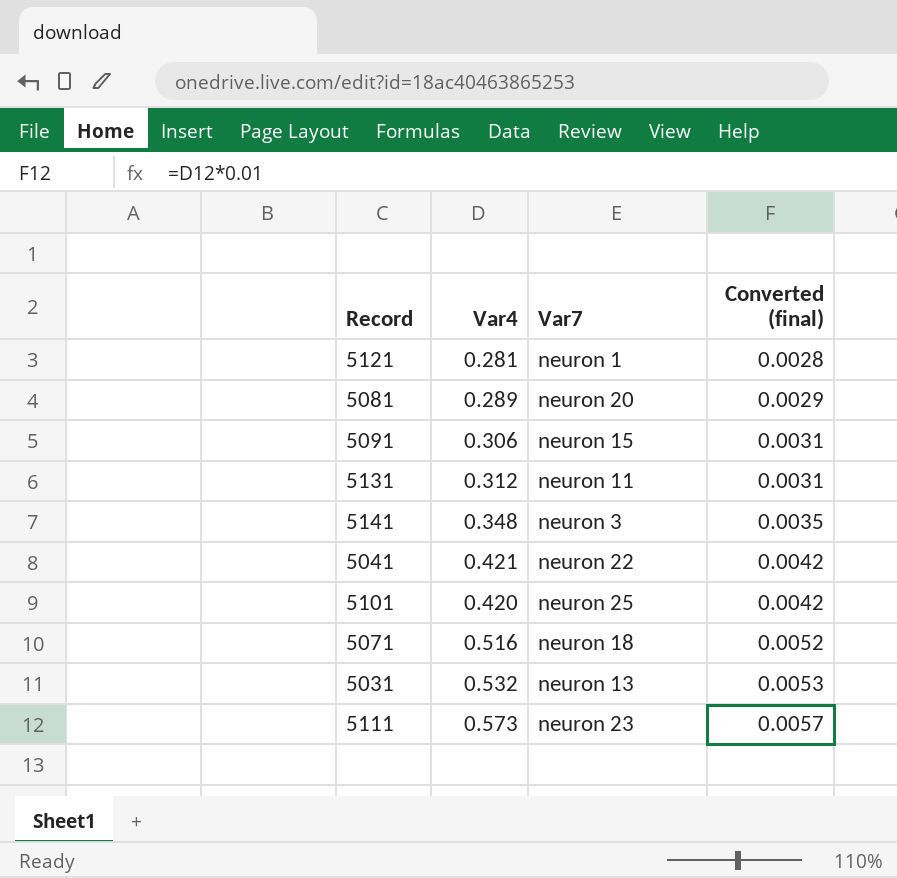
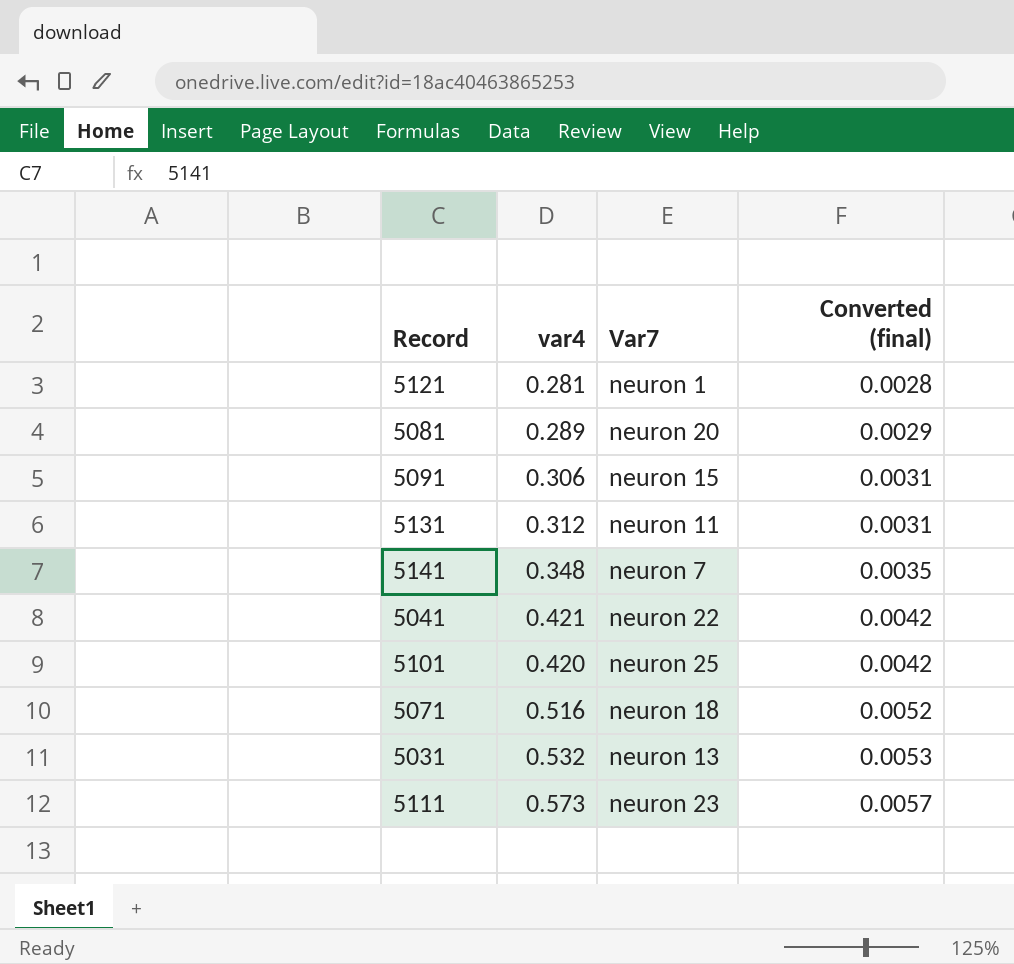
column name: Var4 -> var4
5141 | Var7: neuron 3 -> neuron 7

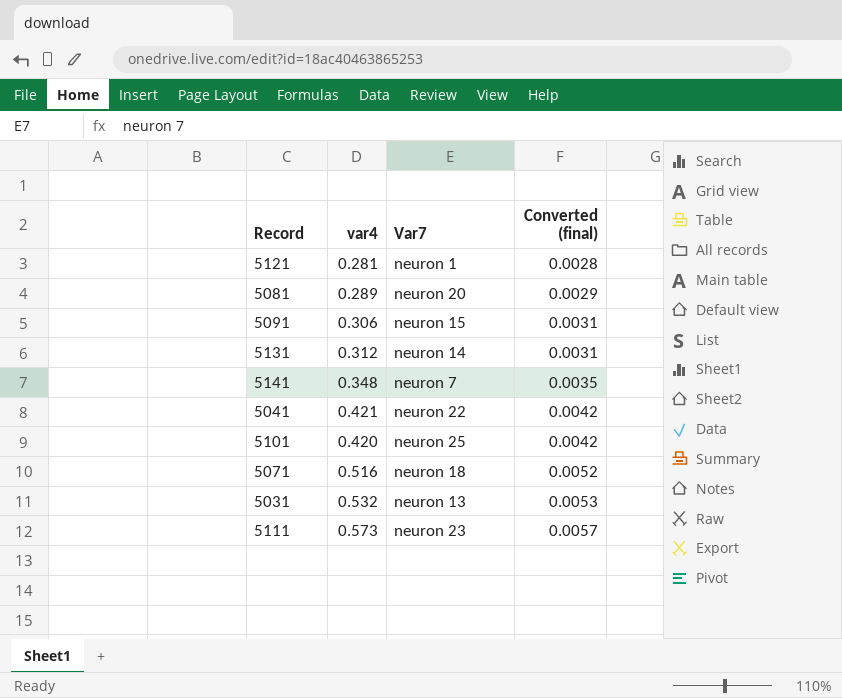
5131 | Var7: neuron 11 -> neuron 14

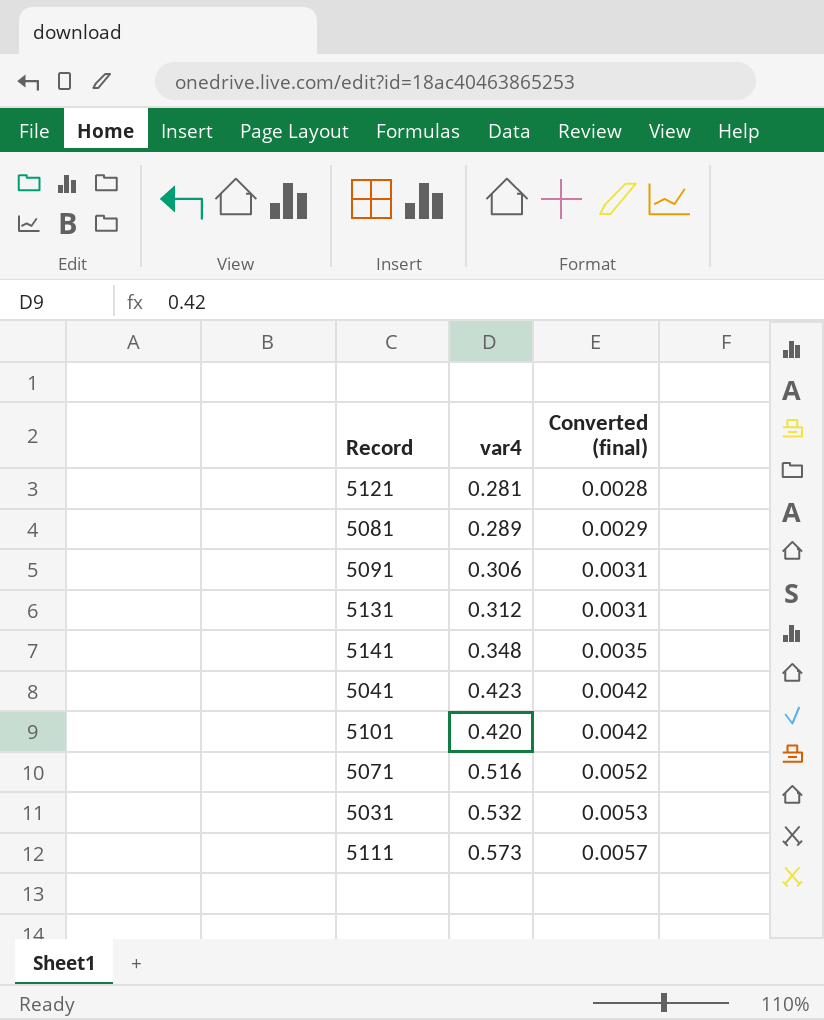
column Var7 | position: 3 -> none
5041 | var4: 0.421 -> 0.423

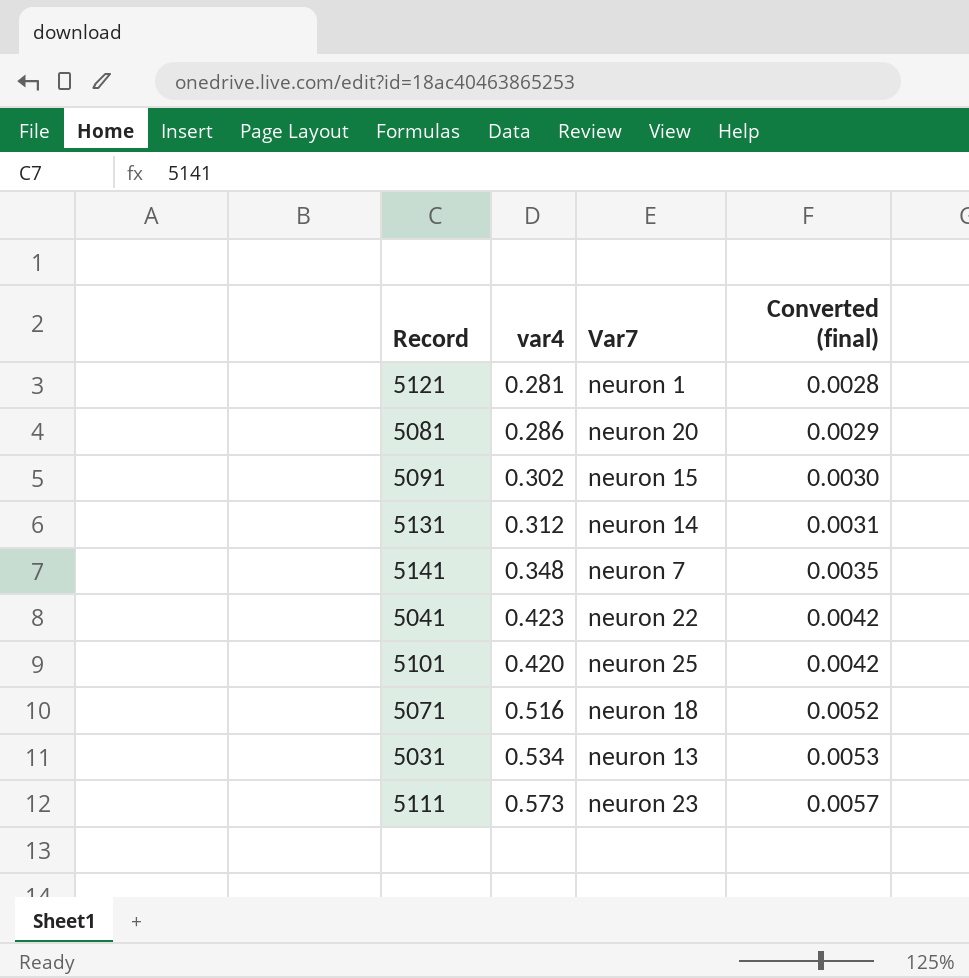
column Var7 | position: none -> 3
5081 | var4: 0.289 -> 0.286
5091 | var4: 0.306 -> 0.302
5091 | Converted (final): 0.0031 -> 0.0030
5031 | var4: 0.532 -> 0.534

